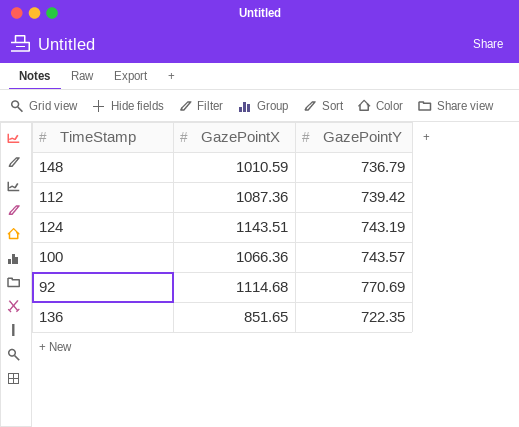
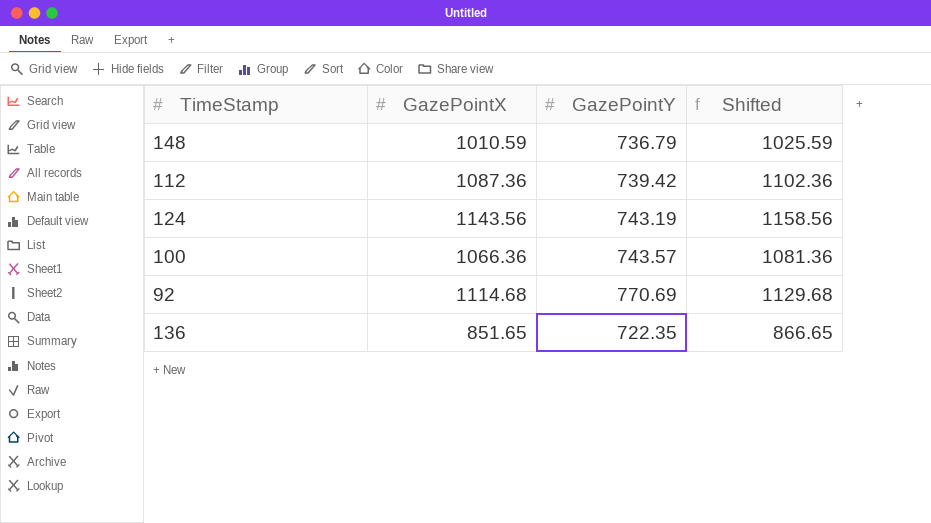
column Shifted | formula: none -> [GazePointX] + 15
124 | GazePointX: 1143.51 -> 1143.56

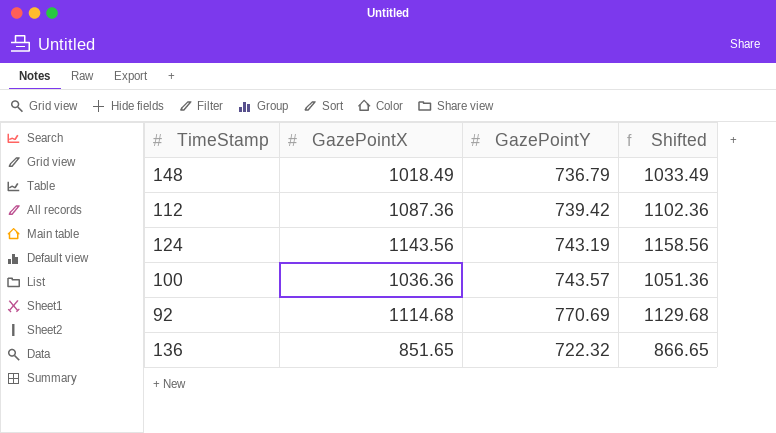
148 | GazePointX: 1010.59 -> 1018.49
148 | Shifted: 1025.59 -> 1033.49
100 | GazePointX: 1066.36 -> 1036.36
100 | Shifted: 1081.36 -> 1051.36
136 | GazePointY: 722.35 -> 722.32

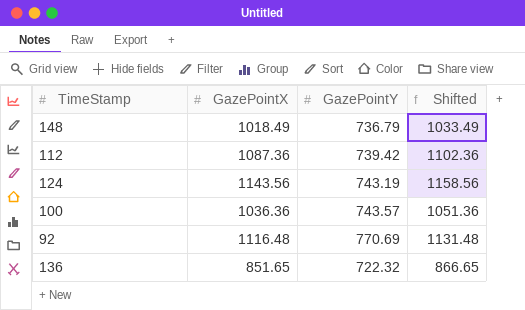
92 | GazePointX: 1114.68 -> 1116.48
92 | Shifted: 1129.68 -> 1131.48

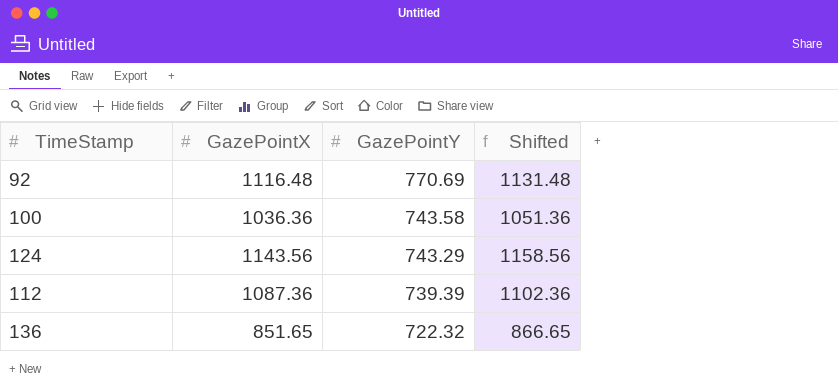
row order: none -> GazePointY descending
row 148: 1018.49 | 736.79 | 1033.49 -> none
100 | GazePointY: 743.57 -> 743.58
124 | GazePointY: 743.19 -> 743.29
112 | GazePointY: 739.42 -> 739.39

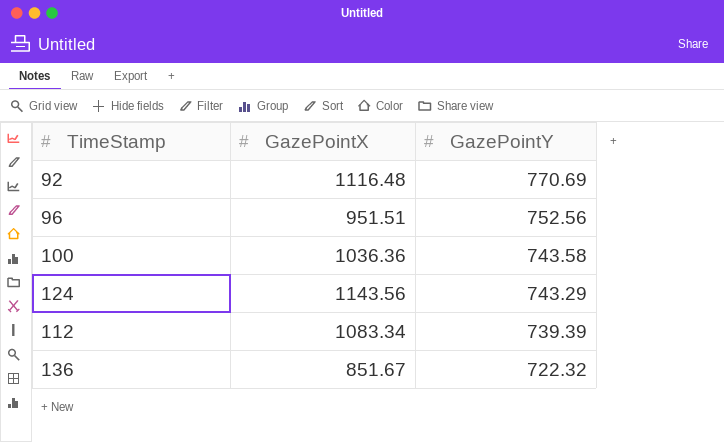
column Shifted | formula: [GazePointX] + 15 -> none
row 96: none -> 951.51 | 752.56
112 | GazePointX: 1087.36 -> 1083.34
136 | GazePointX: 851.65 -> 851.67

